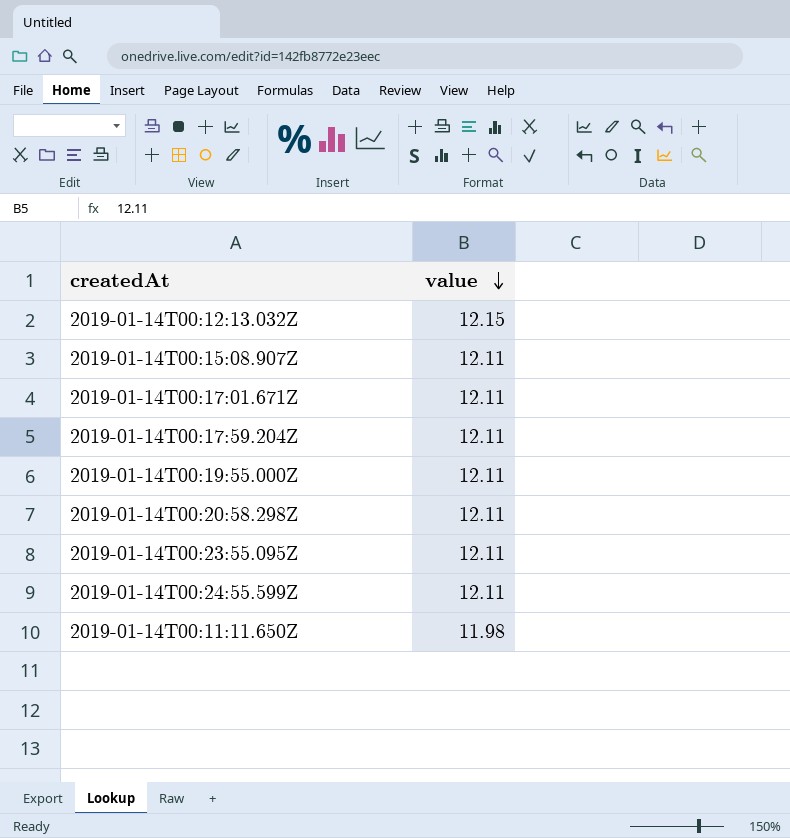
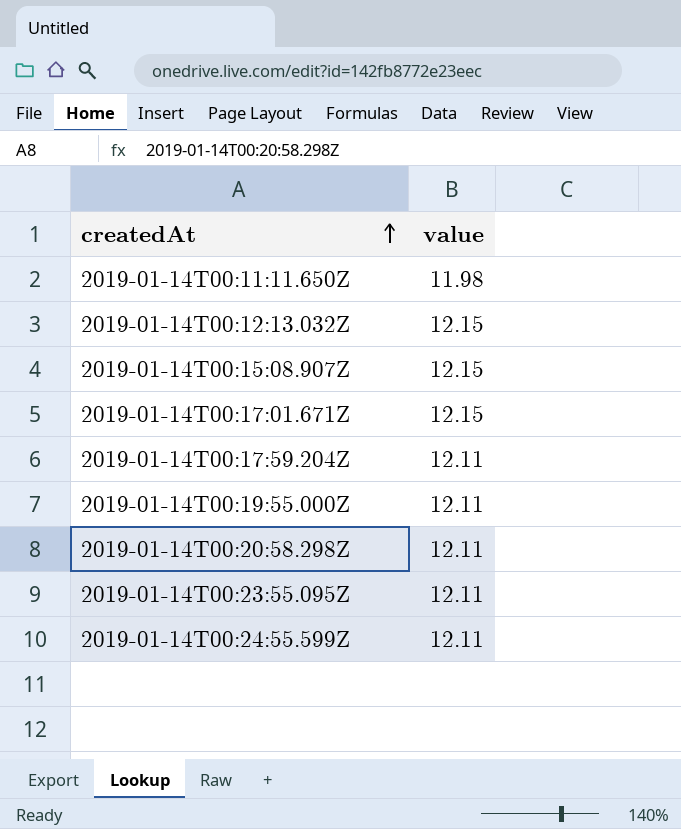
row order: value descending -> createdAt ascending
2019-01-14T00:15:08.907Z | value: 12.11 -> 12.15
2019-01-14T00:17:01.671Z | value: 12.11 -> 12.15

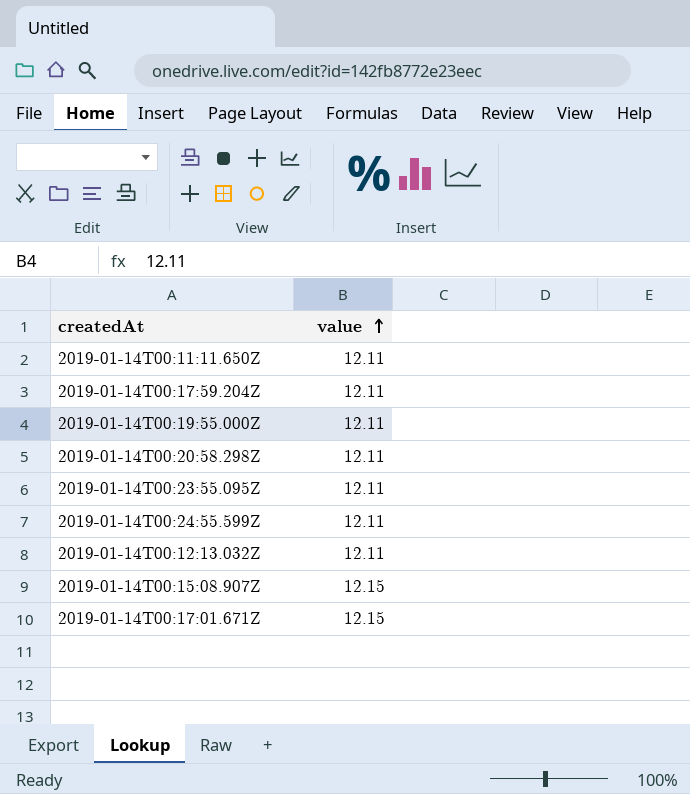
row order: createdAt ascending -> value ascending
2019-01-14T00:11:11.650Z | value: 11.98 -> 12.11
2019-01-14T00:12:13.032Z | value: 12.15 -> 12.11

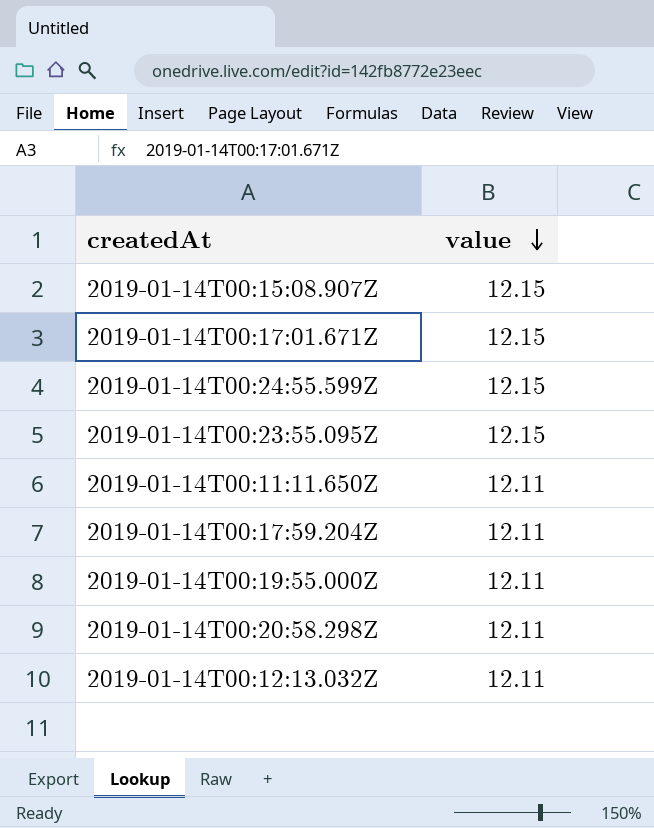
row order: value ascending -> value descending
2019-01-14T00:24:55.599Z | value: 12.11 -> 12.15
2019-01-14T00:23:55.095Z | value: 12.11 -> 12.15

